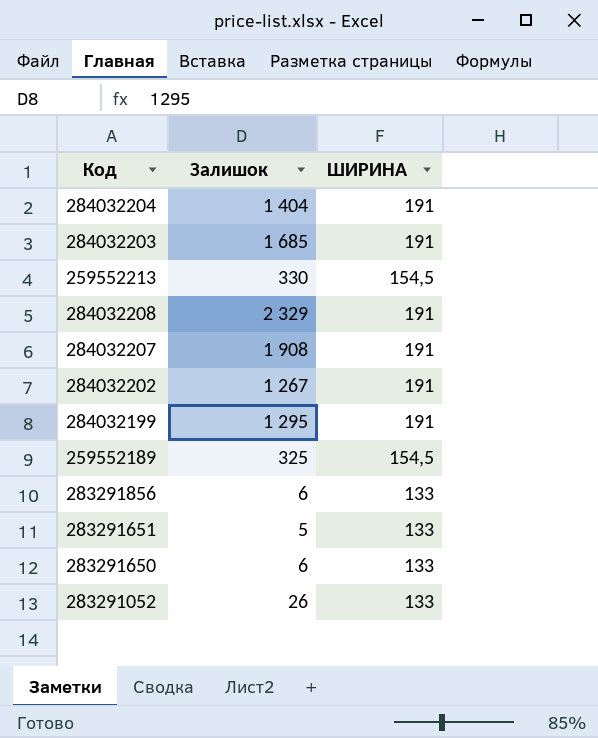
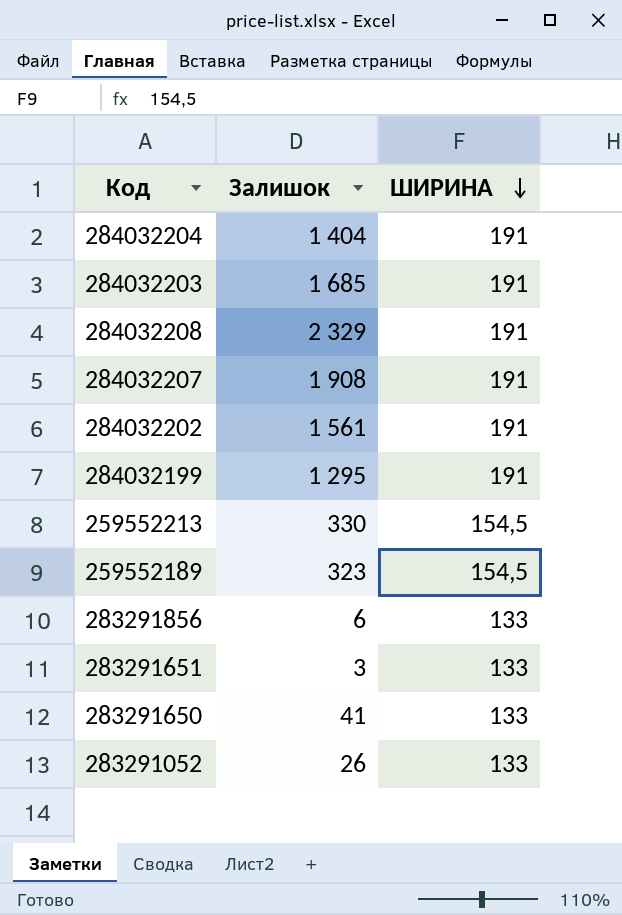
row order: none -> ШИРИНА descending
284032202 | Залишок: 1 267 -> 1 561
259552189 | Залишок: 325 -> 323
283291651 | Залишок: 5 -> 3
283291650 | Залишок: 6 -> 41

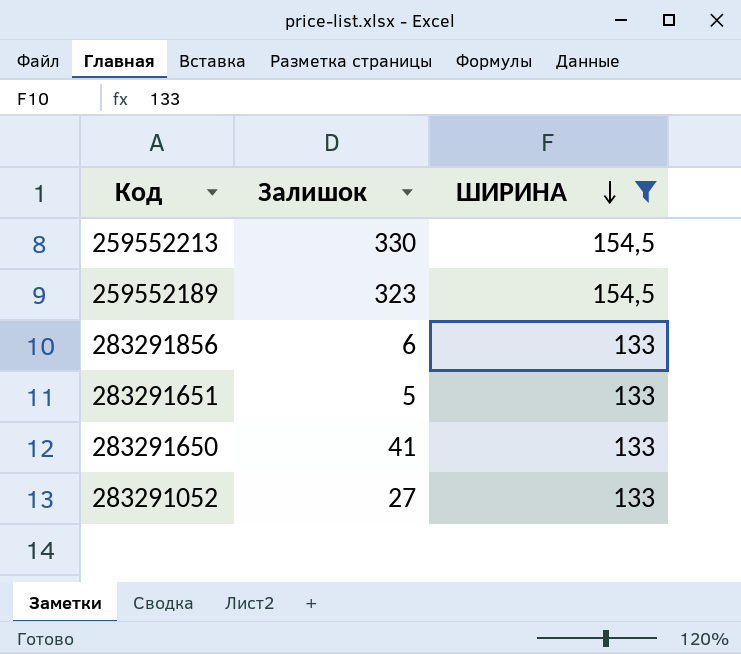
filter: none -> ШИРИНА != 191
283291651 | Залишок: 3 -> 5
283291052 | Залишок: 26 -> 27

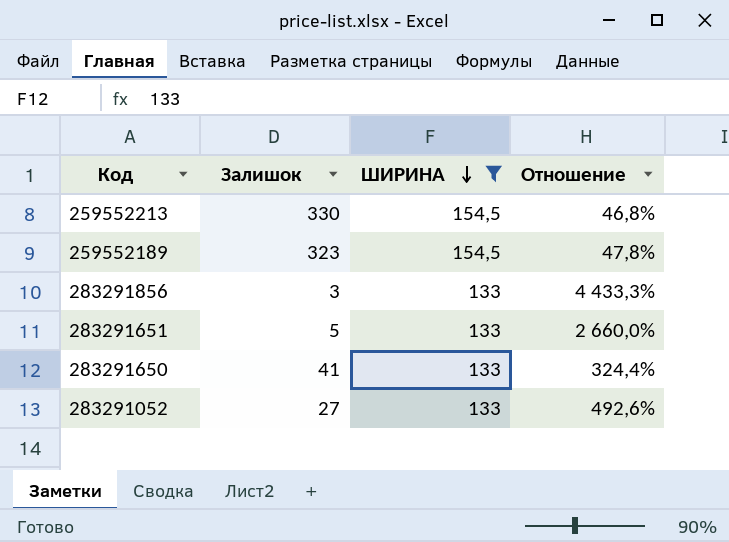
column Отношение | formula: none -> [ШИРИНА] / [Залишок]
283291856 | Залишок: 6 -> 3

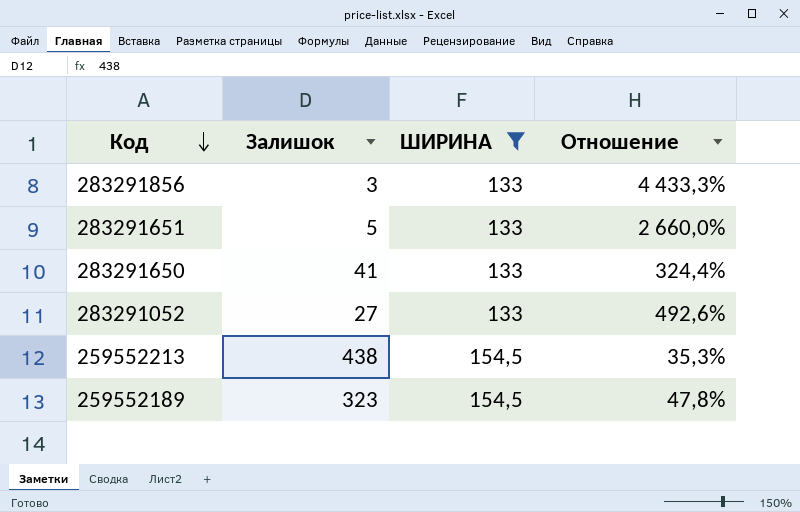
row order: ШИРИНА descending -> Код descending
259552213 | Залишок: 330 -> 438
259552213 | Отношение: 46,8% -> 35,3%

